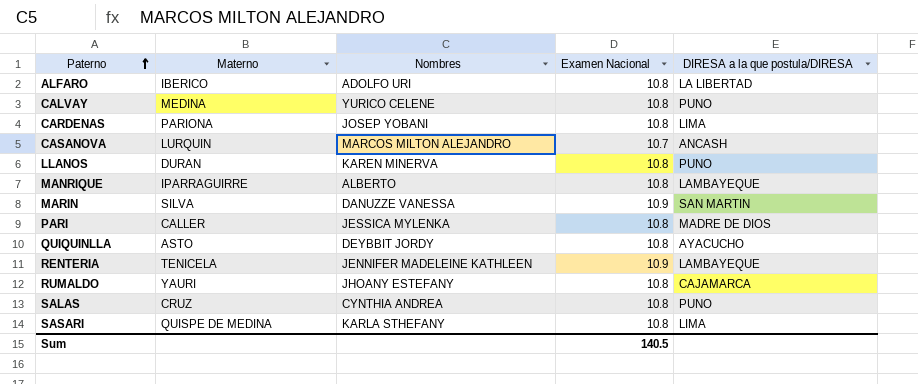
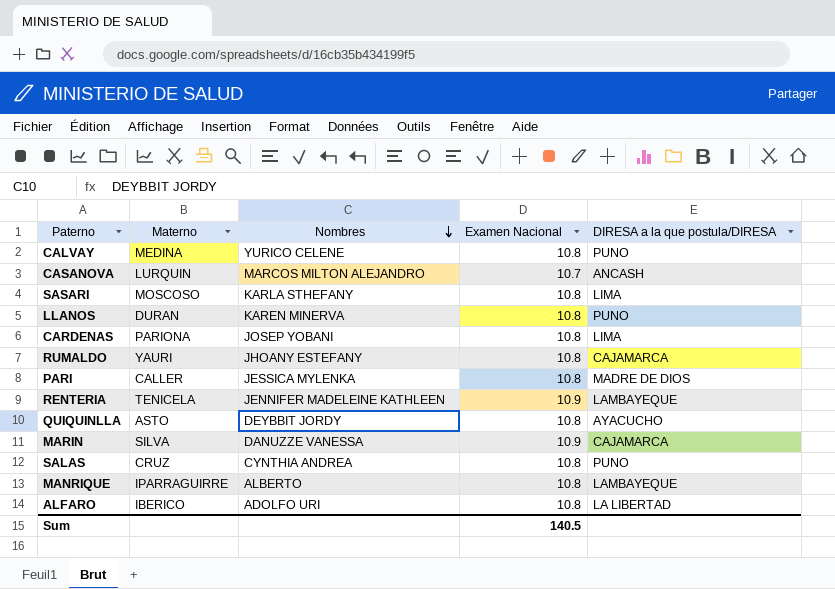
row order: Paterno ascending -> Nombres descending
SASARI | Materno: QUISPE DE MEDINA -> MOSCOSO
MARIN | DIRESA a la que postula/DIRESA: SAN MARTIN -> CAJAMARCA

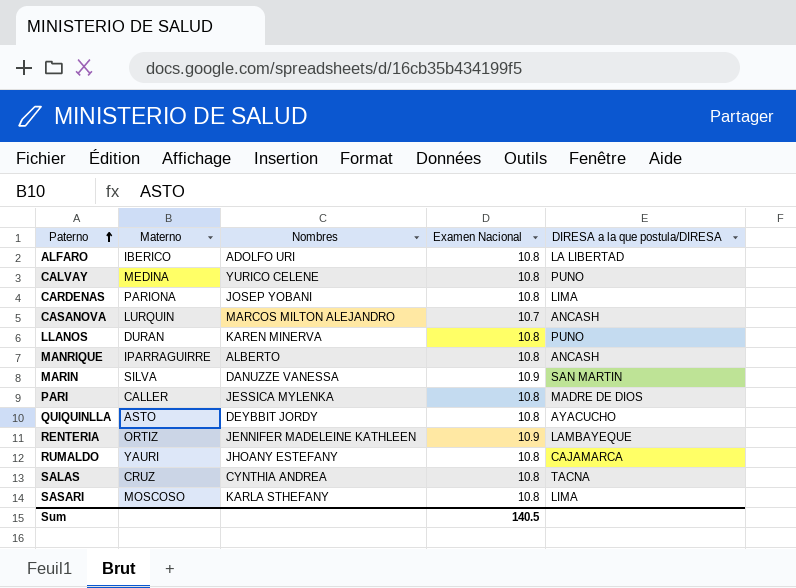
row order: Nombres descending -> Paterno ascending
MANRIQUE | DIRESA a la que postula/DIRESA: LAMBAYEQUE -> ANCASH
MARIN | DIRESA a la que postula/DIRESA: CAJAMARCA -> SAN MARTIN
RENTERIA | Materno: TENICELA -> ORTIZ
SALAS | DIRESA a la que postula/DIRESA: PUNO -> TACNA

